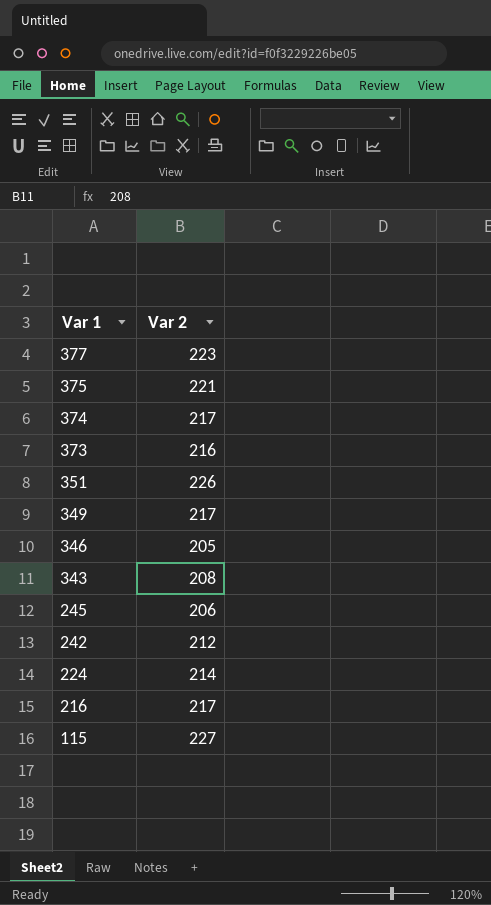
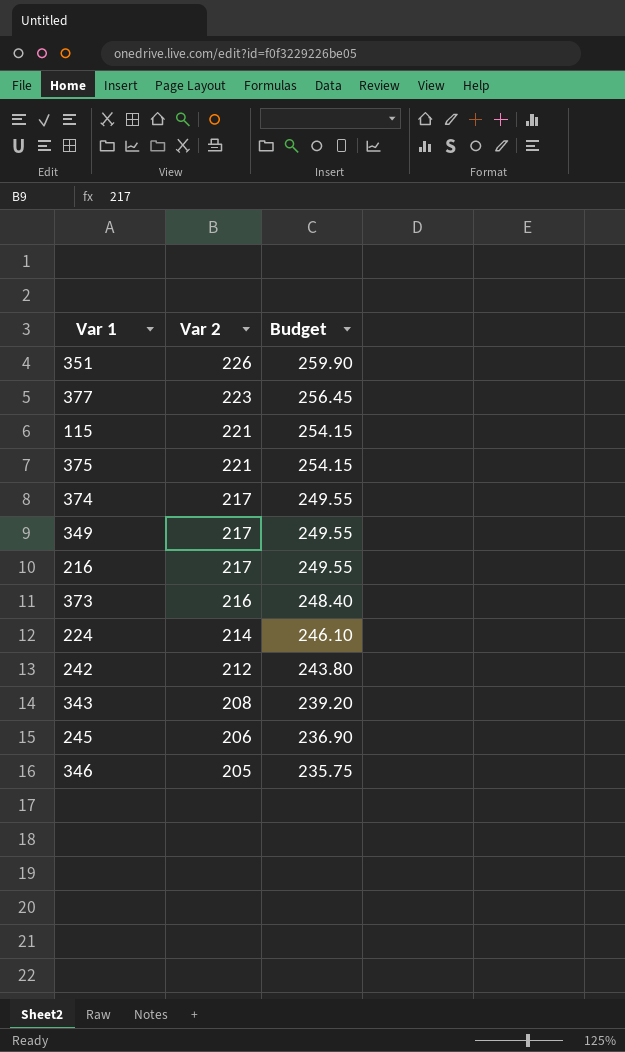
row order: Var 1 descending -> Var 2 descending
column Budget | formula: none -> [Var 2] * 1.15
115 | Var 2: 227 -> 221

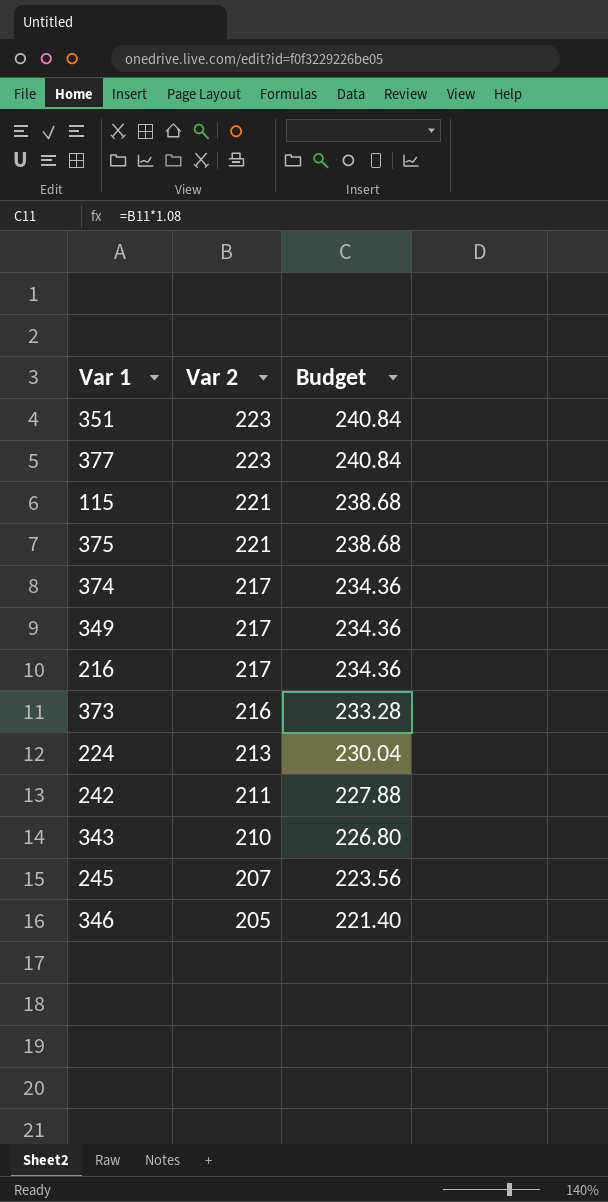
column Budget | formula: [Var 2] * 1.15 -> [Var 2] * 1.08
351 | Var 2: 226 -> 223
224 | Var 2: 214 -> 213
242 | Var 2: 212 -> 211
343 | Var 2: 208 -> 210
245 | Var 2: 206 -> 207

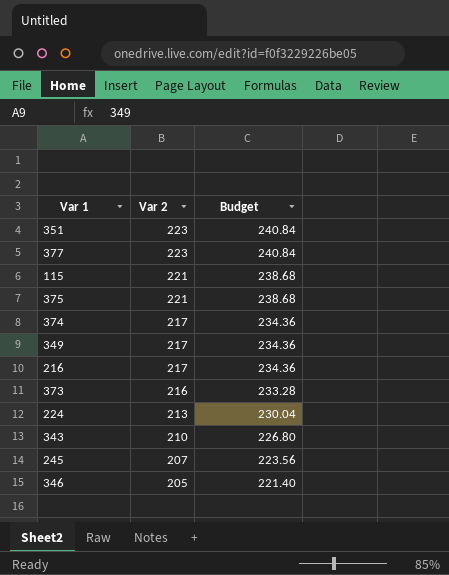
row 242: 211 | 227.88 -> none

